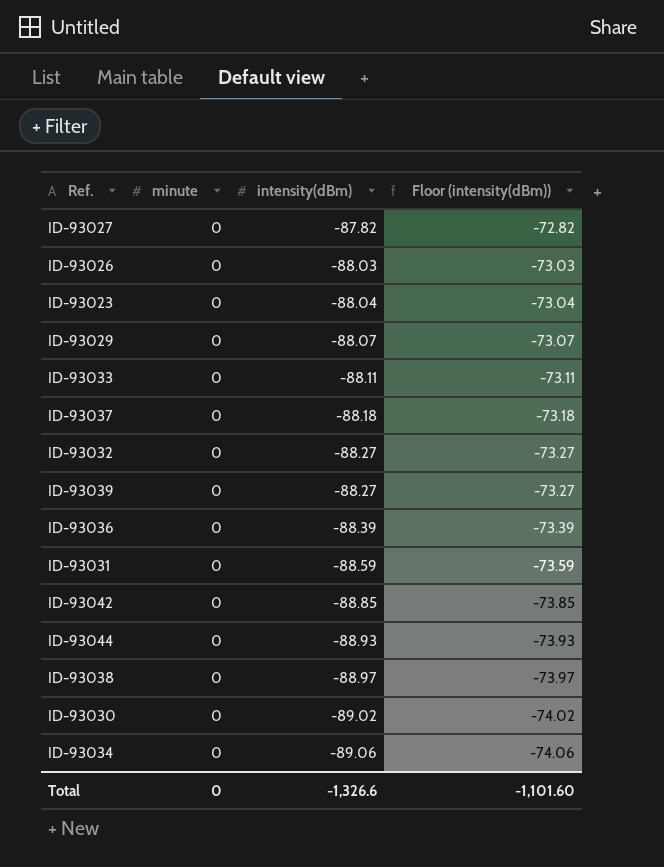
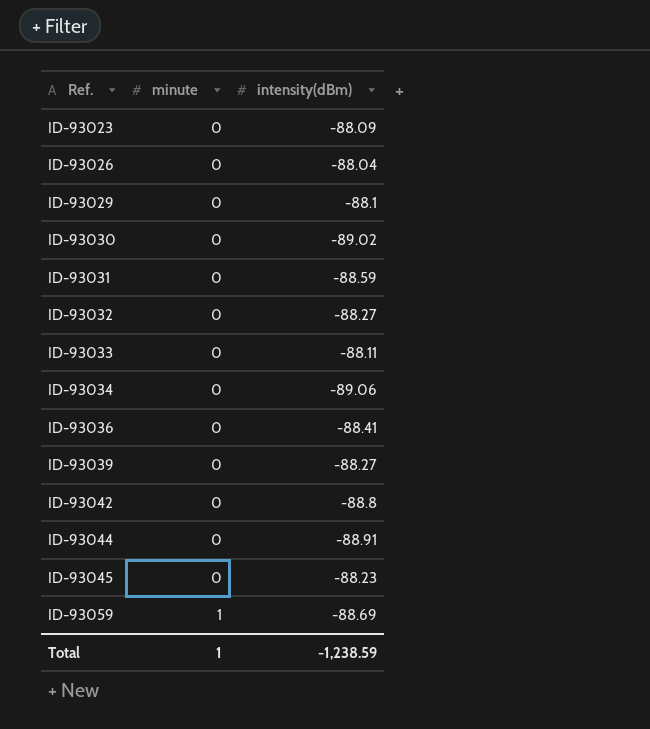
row order: intensity(dBm) descending -> Ref. ascending
column Floor (intensity(dBm)) | formula: [intensity(dBm)] + 15 -> none
row ID-93027: 0 | -87.82 | -72.82 -> none
row ID-93037: 0 | -88.18 | -73.18 -> none
row ID-93038: 0 | -88.97 | -73.97 -> none
ID-93023 | intensity(dBm): -88.04 -> -88.09
ID-93026 | intensity(dBm): -88.03 -> -88.04
ID-93029 | intensity(dBm): -88.07 -> -88.1
ID-93036 | intensity(dBm): -88.39 -> -88.41
ID-93042 | intensity(dBm): -88.85 -> -88.8
ID-93044 | intensity(dBm): -88.93 -> -88.91
row ID-93045: none -> 0 | -88.23
row ID-93059: none -> 1 | -88.69
Total | minute: 0 -> 1
Total | intensity(dBm): -1,326.6 -> -1,238.59

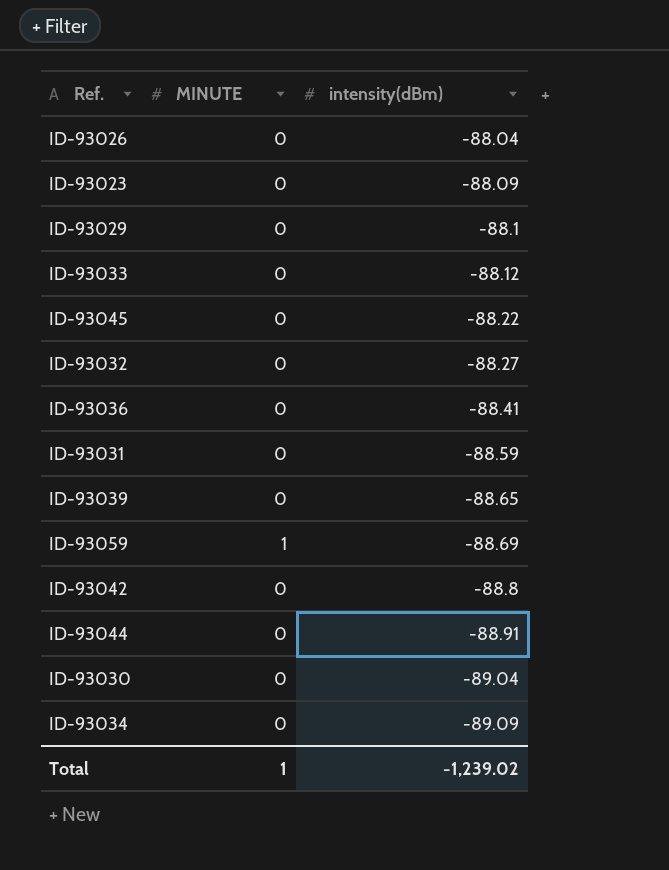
row order: Ref. ascending -> intensity(dBm) descending
column name: minute -> MINUTE
ID-93033 | intensity(dBm): -88.11 -> -88.12
ID-93045 | intensity(dBm): -88.23 -> -88.22
ID-93039 | intensity(dBm): -88.27 -> -88.65
ID-93030 | intensity(dBm): -89.02 -> -89.04
ID-93034 | intensity(dBm): -89.06 -> -89.09
Total | intensity(dBm): -1,238.59 -> -1,239.02

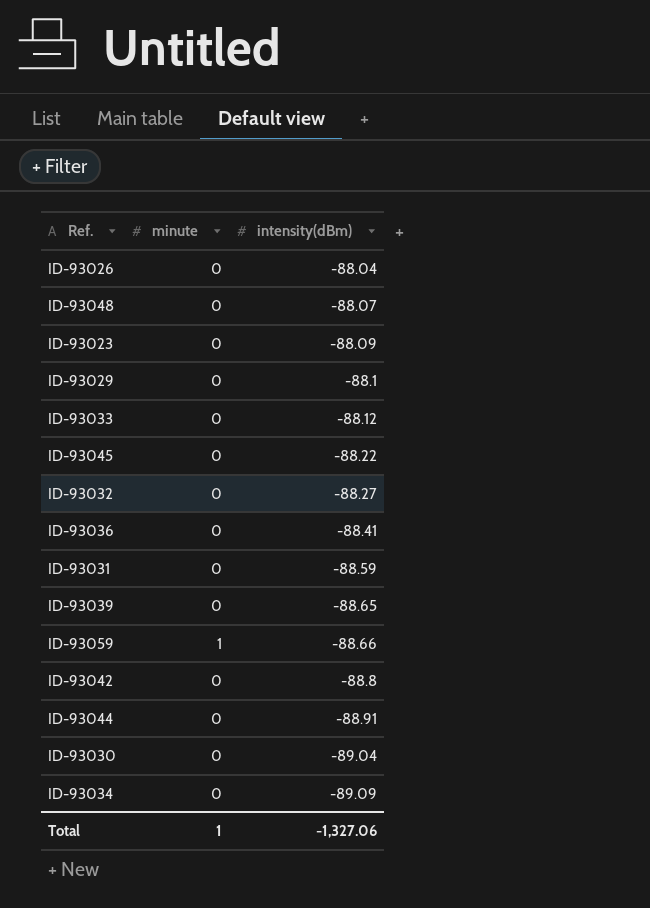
column name: MINUTE -> minute
row ID-93048: none -> 0 | -88.07
ID-93059 | intensity(dBm): -88.69 -> -88.66
Total | intensity(dBm): -1,239.02 -> -1,327.06

